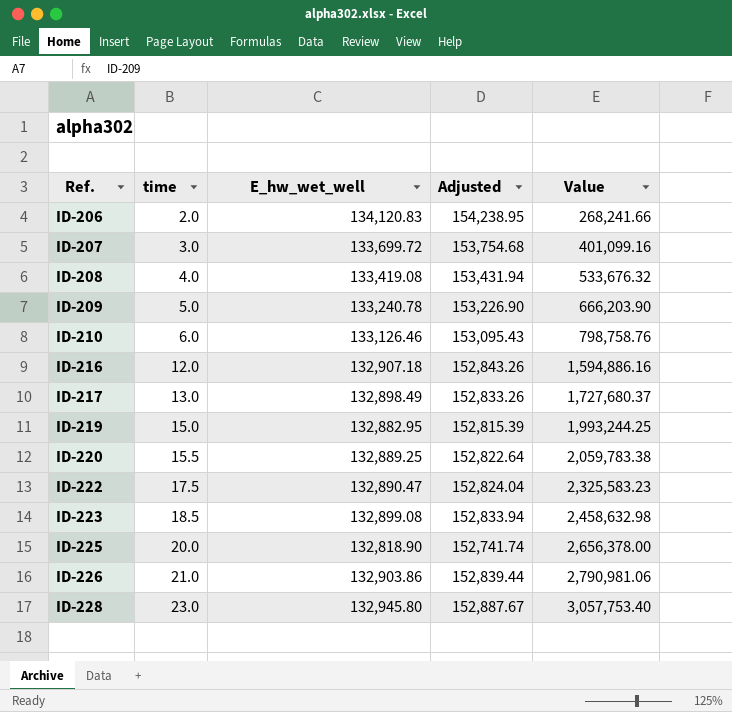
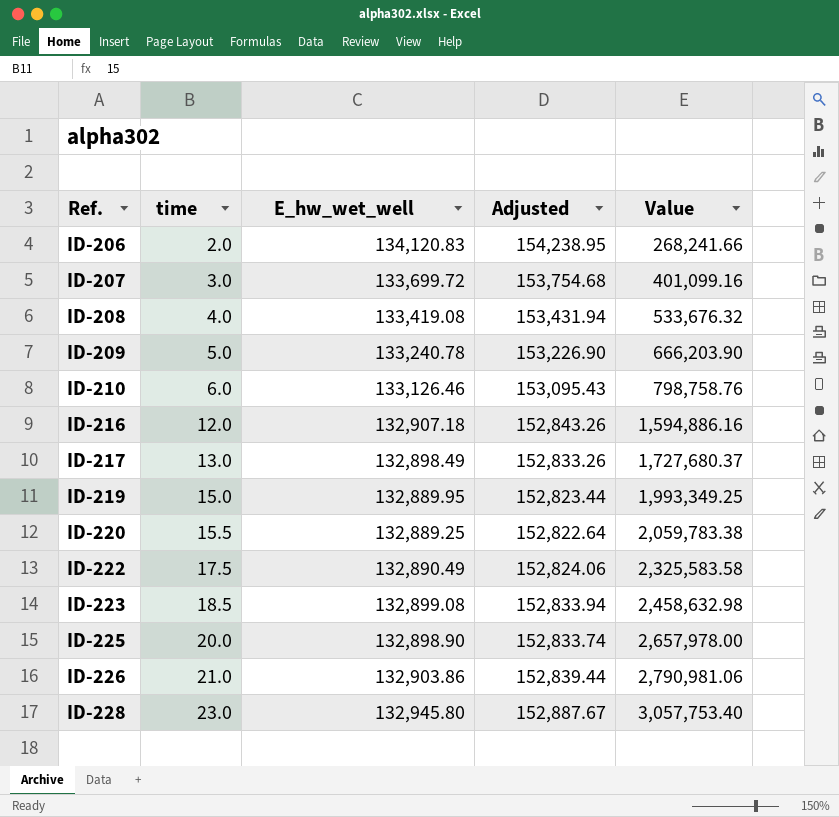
ID-219 | E_hw_wet_well: 132,882.95 -> 132,889.95
ID-219 | Adjusted: 152,815.39 -> 152,823.44
ID-219 | Value: 1,993,244.25 -> 1,993,349.25
ID-222 | E_hw_wet_well: 132,890.47 -> 132,890.49
ID-222 | Adjusted: 152,824.04 -> 152,824.06
ID-222 | Value: 2,325,583.23 -> 2,325,583.58
ID-225 | E_hw_wet_well: 132,818.90 -> 132,898.90
ID-225 | Adjusted: 152,741.74 -> 152,833.74
ID-225 | Value: 2,656,378.00 -> 2,657,978.00

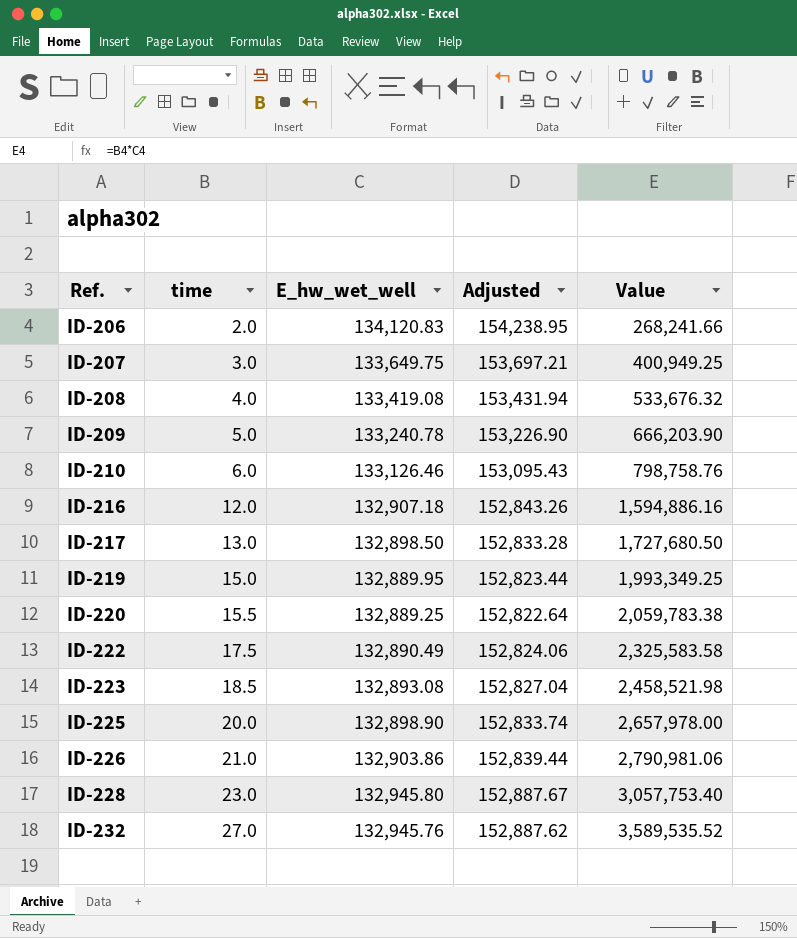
ID-207 | E_hw_wet_well: 133,699.72 -> 133,649.75
ID-207 | Adjusted: 153,754.68 -> 153,697.21
ID-207 | Value: 401,099.16 -> 400,949.25
ID-217 | E_hw_wet_well: 132,898.49 -> 132,898.50
ID-217 | Adjusted: 152,833.26 -> 152,833.28
ID-217 | Value: 1,727,680.37 -> 1,727,680.50
ID-223 | E_hw_wet_well: 132,899.08 -> 132,893.08
ID-223 | Adjusted: 152,833.94 -> 152,827.04
ID-223 | Value: 2,458,632.98 -> 2,458,521.98
row ID-232: none -> 27.0 | 132,945.76 | 152,887.62 | 3,589,535.52

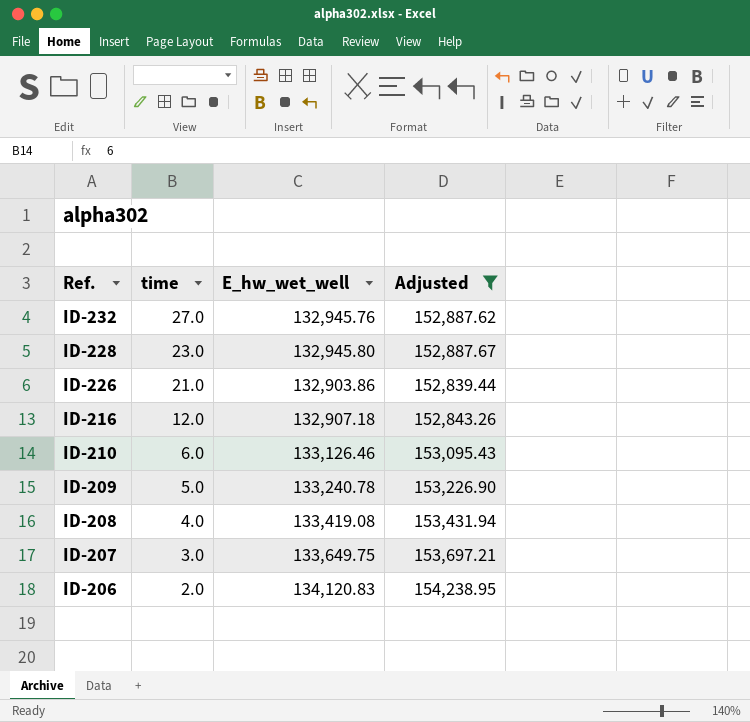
filter: none -> Adjusted >= 152,839.44
row order: Ref. ascending -> Ref. descending
column Value | formula: [time] * [E_hw_wet_well] -> none

